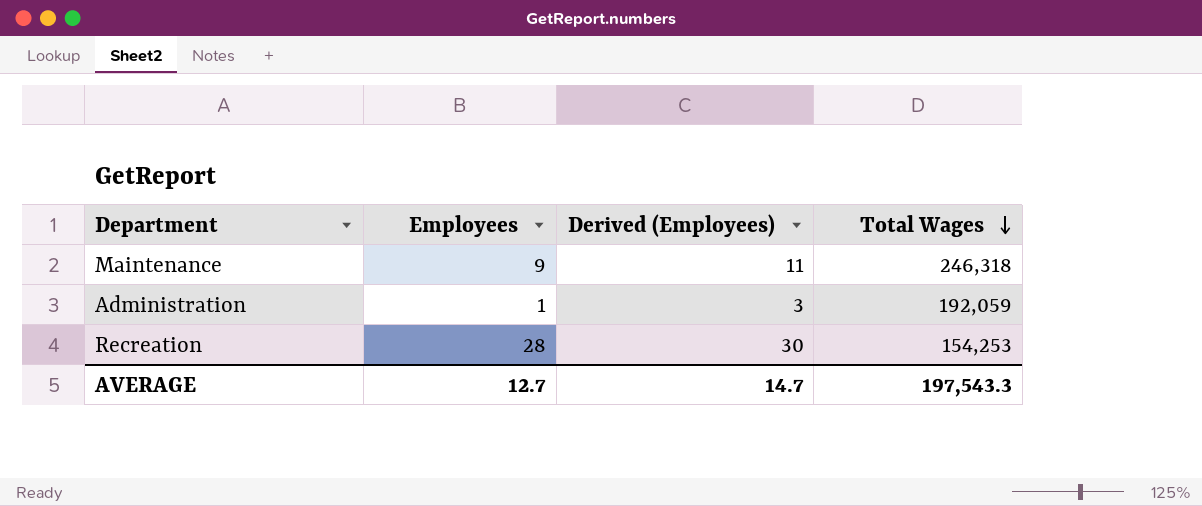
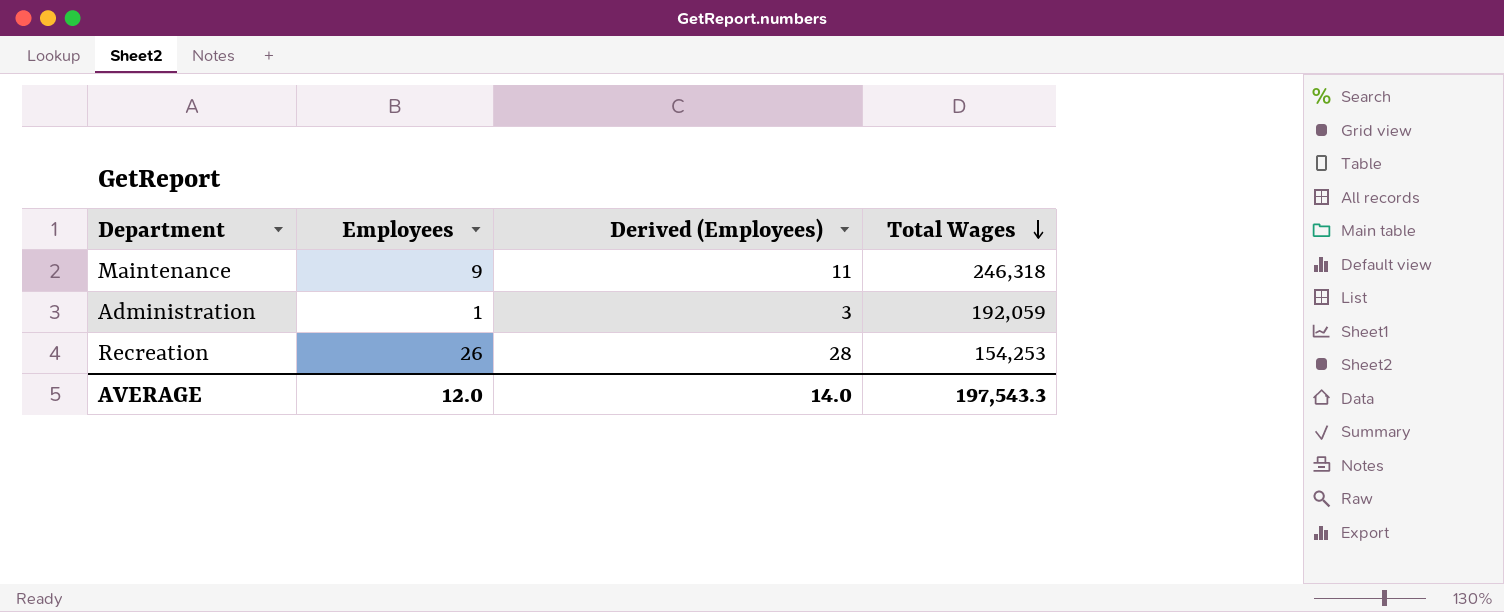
Recreation | Employees: 28 -> 26
Recreation | Derived (Employees): 30 -> 28
AVERAGE | Employees: 12.7 -> 12.0
AVERAGE | Derived (Employees): 14.7 -> 14.0

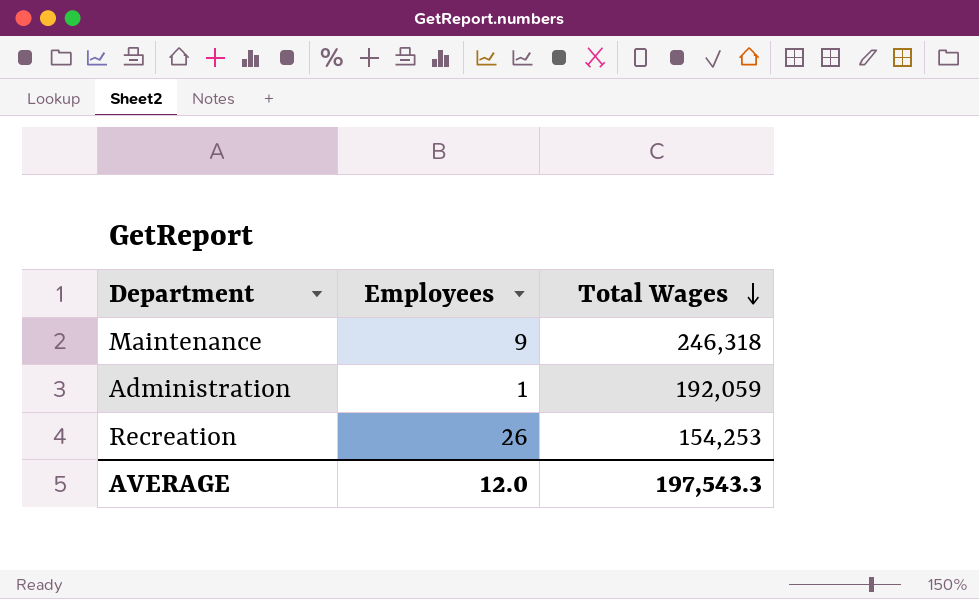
column Derived (Employees) | formula: [Employees] + 2 -> none

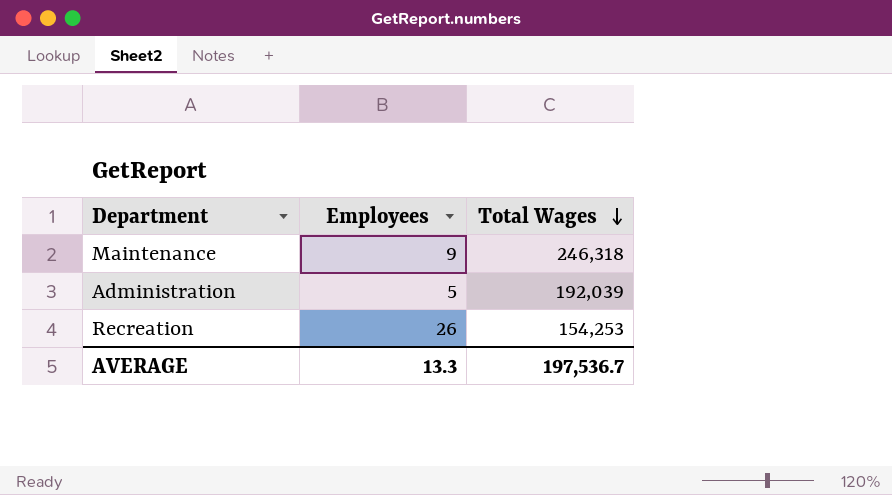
Administration | Employees: 1 -> 5
Administration | Total Wages: 192,059 -> 192,039
AVERAGE | Employees: 12.0 -> 13.3
AVERAGE | Total Wages: 197,543.3 -> 197,536.7

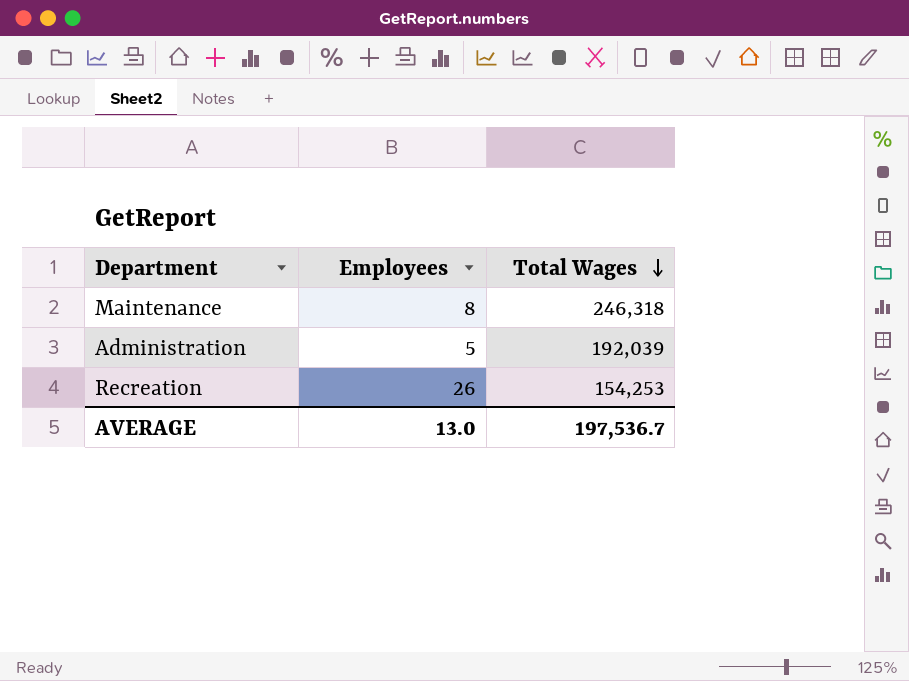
Maintenance | Employees: 9 -> 8
AVERAGE | Employees: 13.3 -> 13.0

